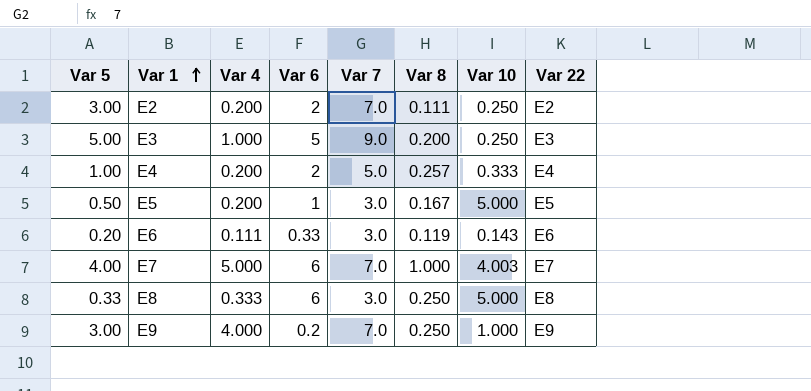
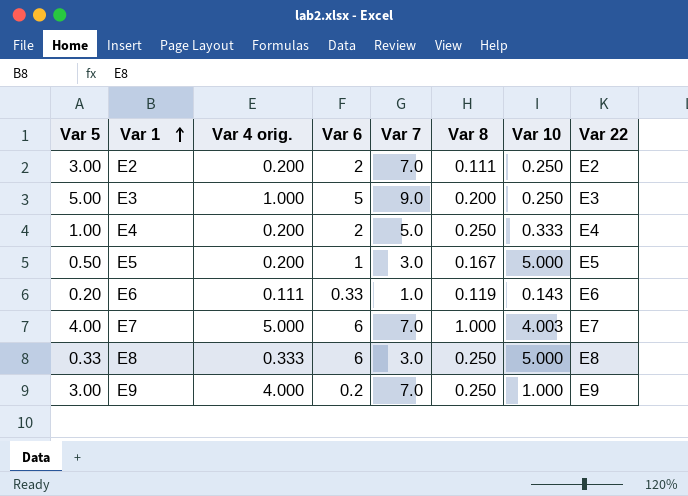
column name: Var 4 -> Var 4 orig.
E4 | Var 8: 0.257 -> 0.250
E6 | Var 7: 3.0 -> 1.0

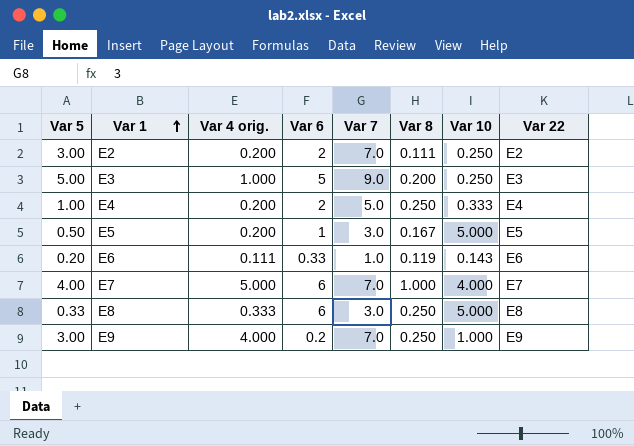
E7 | Var 10: 4.003 -> 4.000

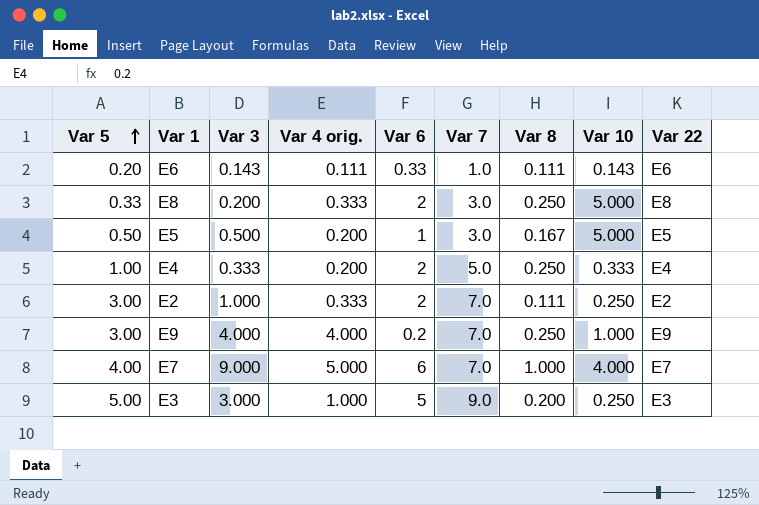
row order: Var 1 ascending -> Var 5 ascending
column Var 3 | position: none -> 3
E6 | Var 8: 0.119 -> 0.111
E8 | Var 6: 6 -> 2
E2 | Var 4 orig.: 0.200 -> 0.333

